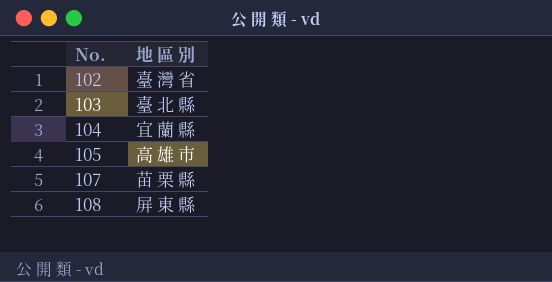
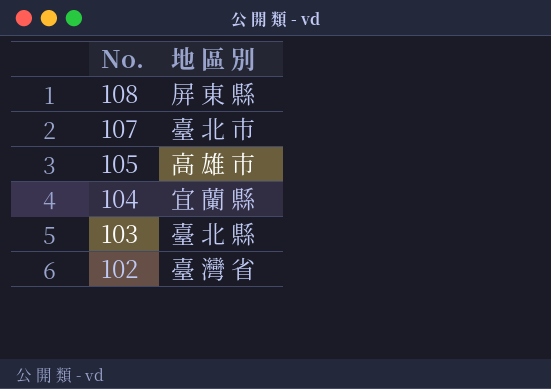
row order: No. ascending -> No. descending
107 | 地 區 別: 苗 栗 縣 -> 臺 北 市

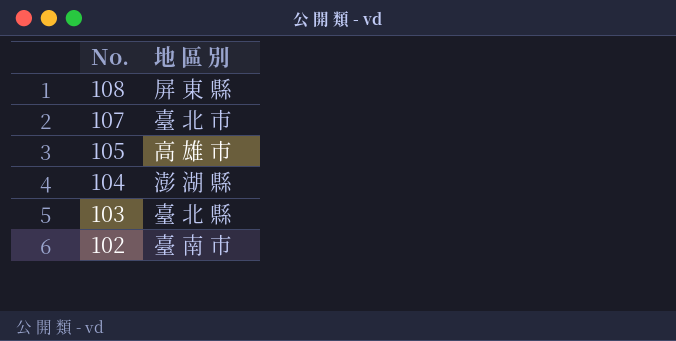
104 | 地 區 別: 宜 蘭 縣 -> 澎 湖 縣
102 | 地 區 別: 臺 灣 省 -> 臺 南 市

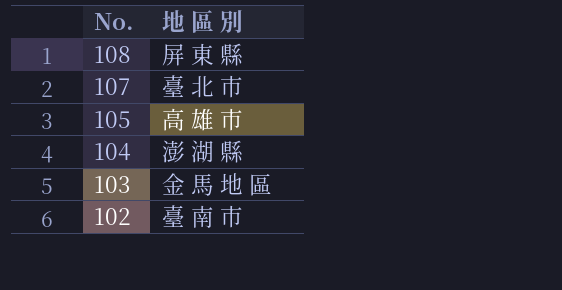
103 | 地 區 別: 臺 北 縣 -> 金 馬 地 區

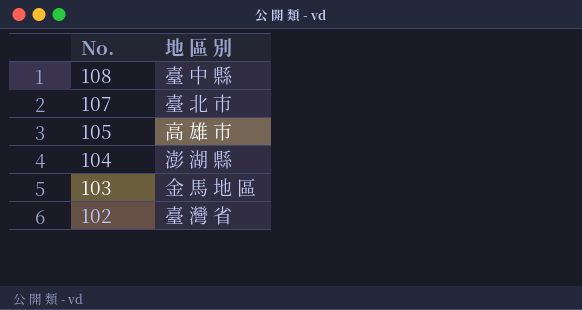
108 | 地 區 別: 屏 東 縣 -> 臺 中 縣
102 | 地 區 別: 臺 南 市 -> 臺 灣 省

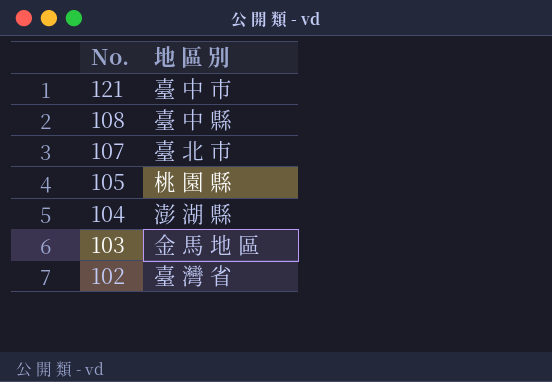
row 121: none -> 臺 中 市
105 | 地 區 別: 高 雄 市 -> 桃 園 縣

